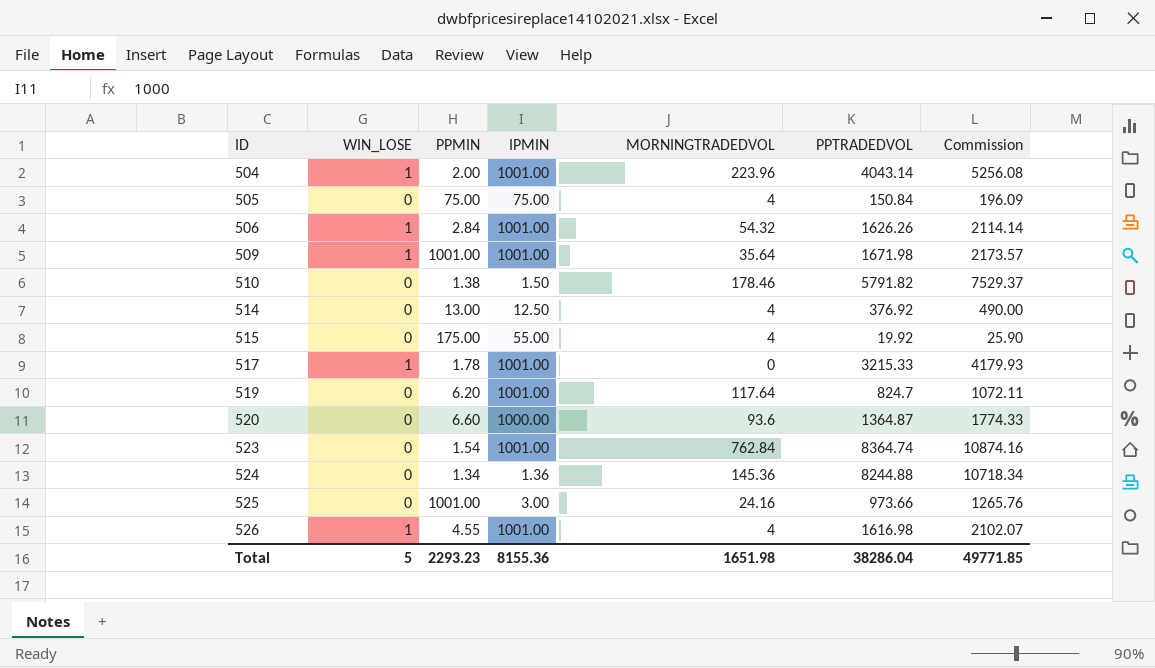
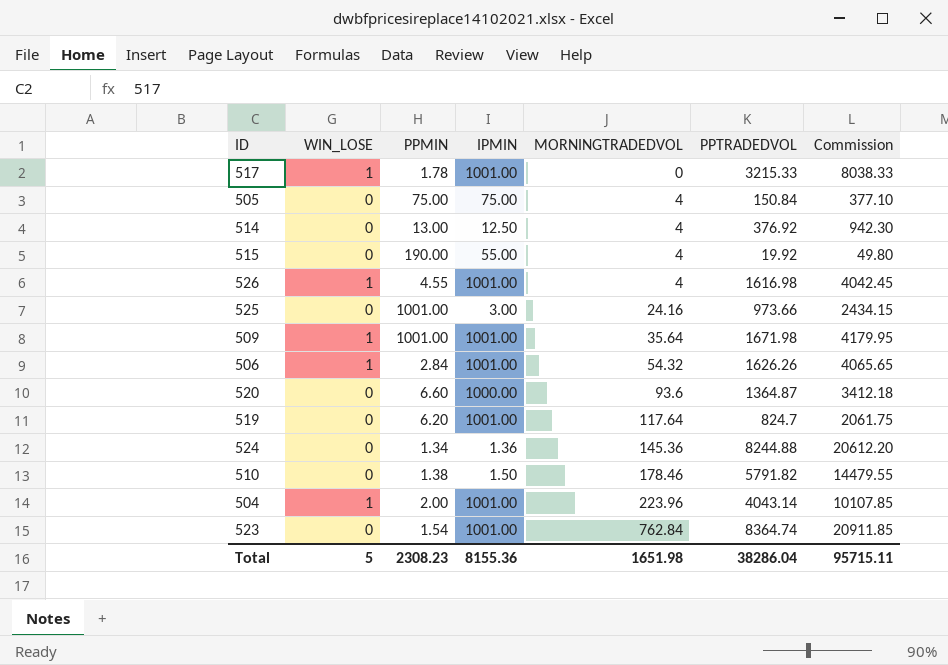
row order: ID ascending -> MORNINGTRADEDVOL ascending
column Commission | formula: [PPTRADEDVOL] * 1.3 -> [PPTRADEDVOL] * 2.5
515 | PPMIN: 175.00 -> 190.00
Total | PPMIN: 2293.23 -> 2308.23
Total | Commission: 49771.85 -> 95715.11

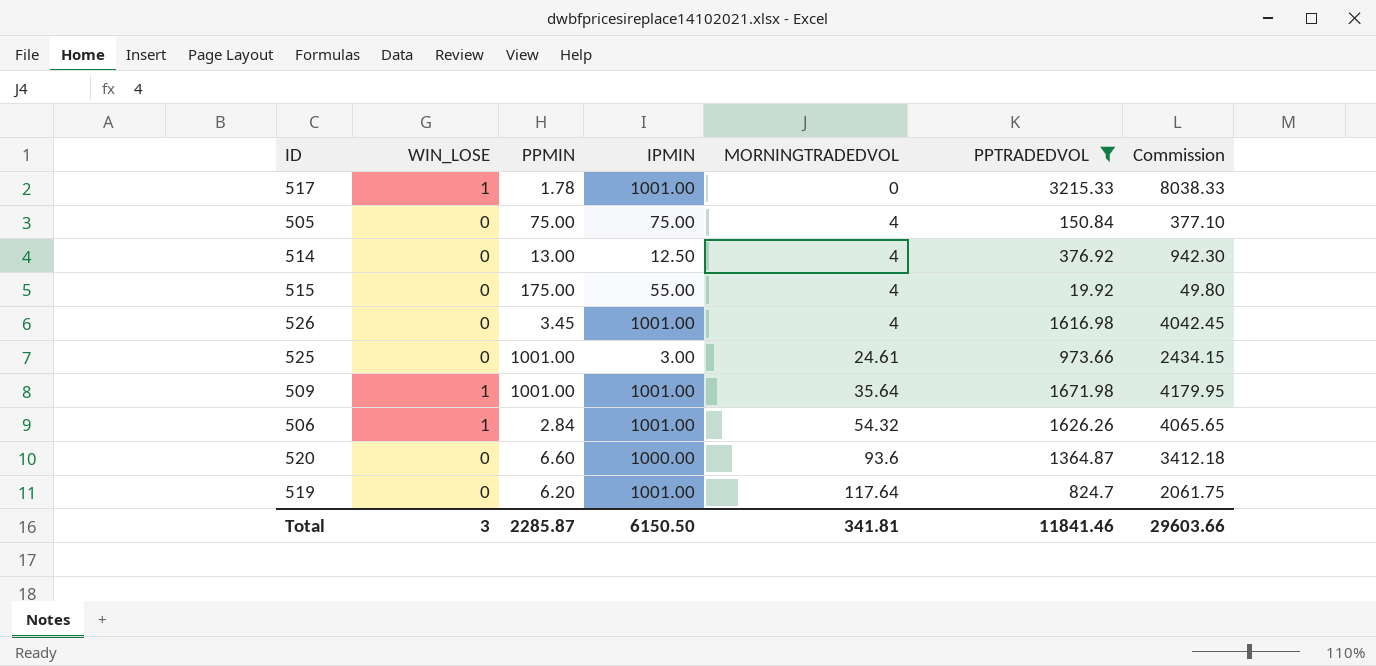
filter: none -> PPTRADEDVOL <= 3215.33
515 | PPMIN: 190.00 -> 175.00
526 | WIN_LOSE: 1 -> 0
526 | PPMIN: 4.55 -> 3.45
525 | MORNINGTRADEDVOL: 24.16 -> 24.61
Total | WIN_LOSE: 5 -> 3
Total | PPMIN: 2308.23 -> 2285.87
Total | IPMIN: 8155.36 -> 6150.50
Total | MORNINGTRADEDVOL: 1651.98 -> 341.81
Total | PPTRADEDVOL: 38286.04 -> 11841.46
Total | Commission: 95715.11 -> 29603.66

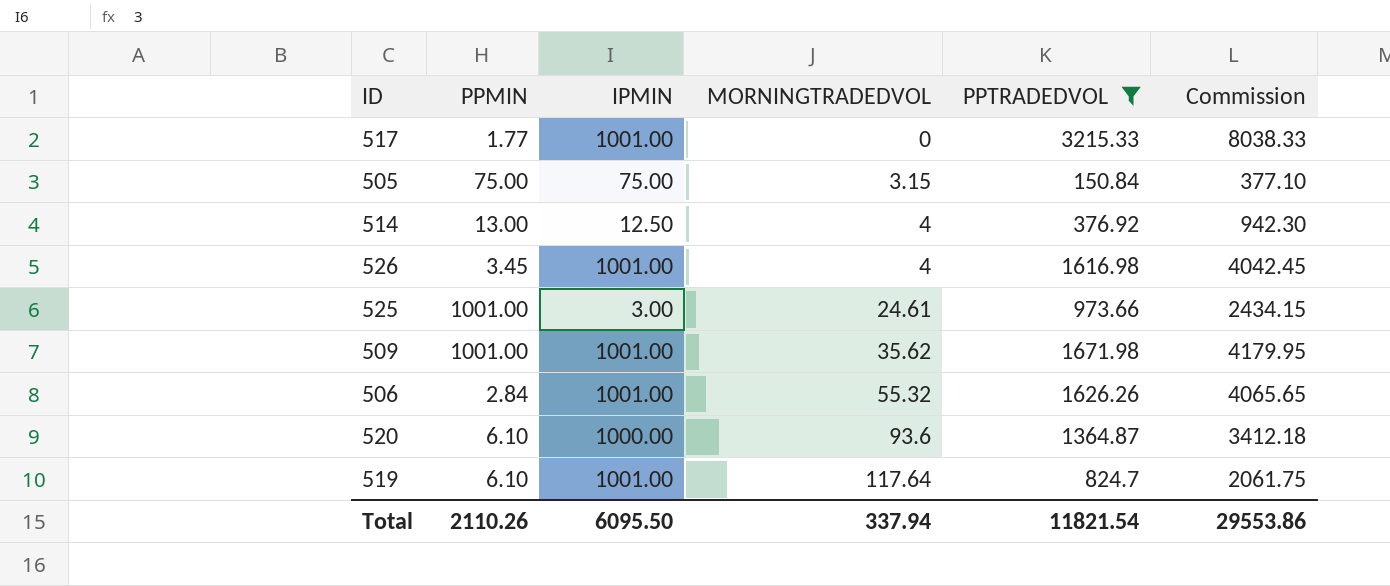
column WIN_LOSE | position: 2 -> none
row 515: 0 | 175.00 | 55.00 | 4 | 19.92 | 49.80 -> none
517 | PPMIN: 1.78 -> 1.77
505 | MORNINGTRADEDVOL: 4 -> 3.15
509 | MORNINGTRADEDVOL: 35.64 -> 35.62
506 | MORNINGTRADEDVOL: 54.32 -> 55.32
520 | PPMIN: 6.60 -> 6.10
519 | PPMIN: 6.20 -> 6.10
Total | PPMIN: 2285.87 -> 2110.26
Total | IPMIN: 6150.50 -> 6095.50
Total | MORNINGTRADEDVOL: 341.81 -> 337.94
Total | PPTRADEDVOL: 11841.46 -> 11821.54
Total | Commission: 29603.66 -> 29553.86

